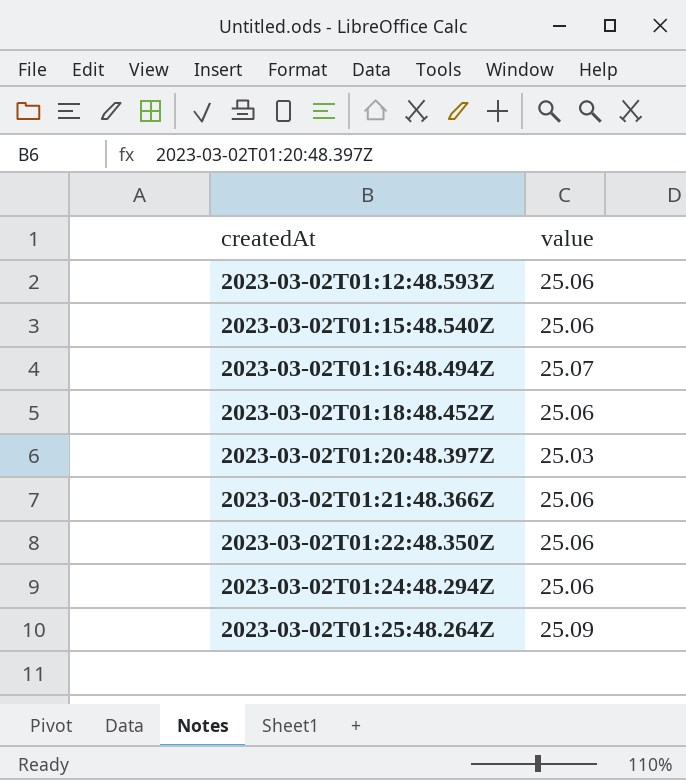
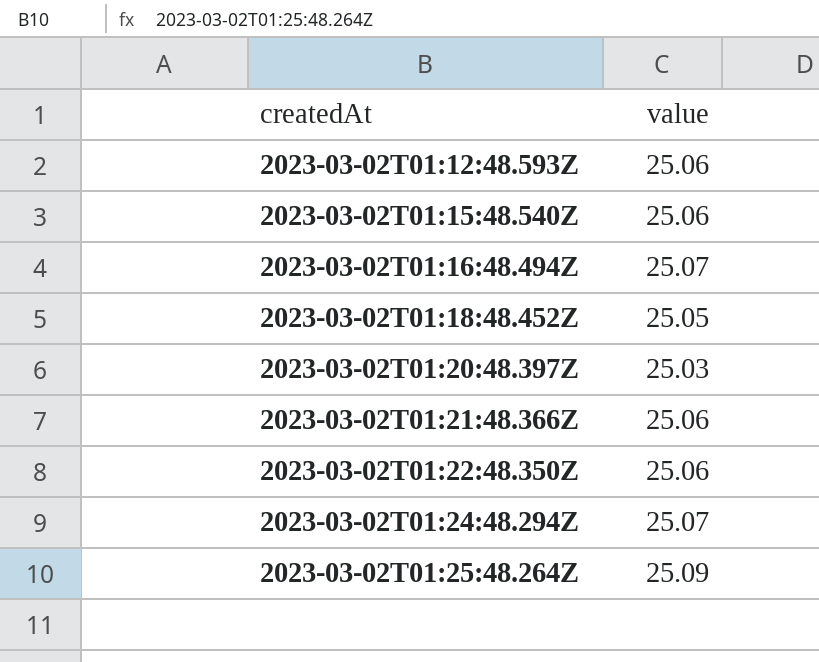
2023-03-02T01:18:48.452Z | value: 25.06 -> 25.05
2023-03-02T01:24:48.294Z | value: 25.06 -> 25.07

